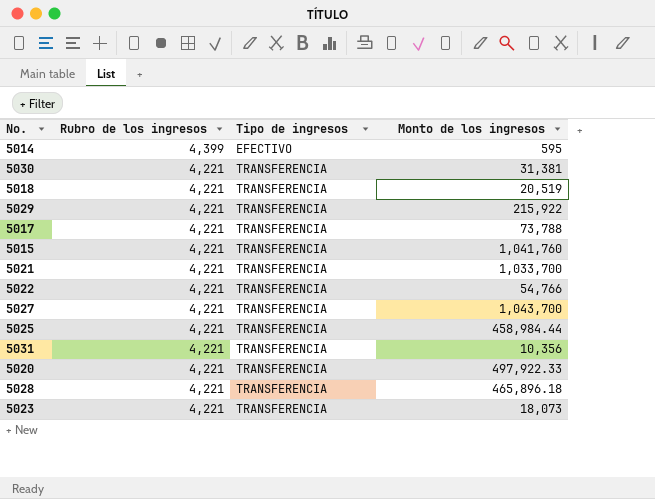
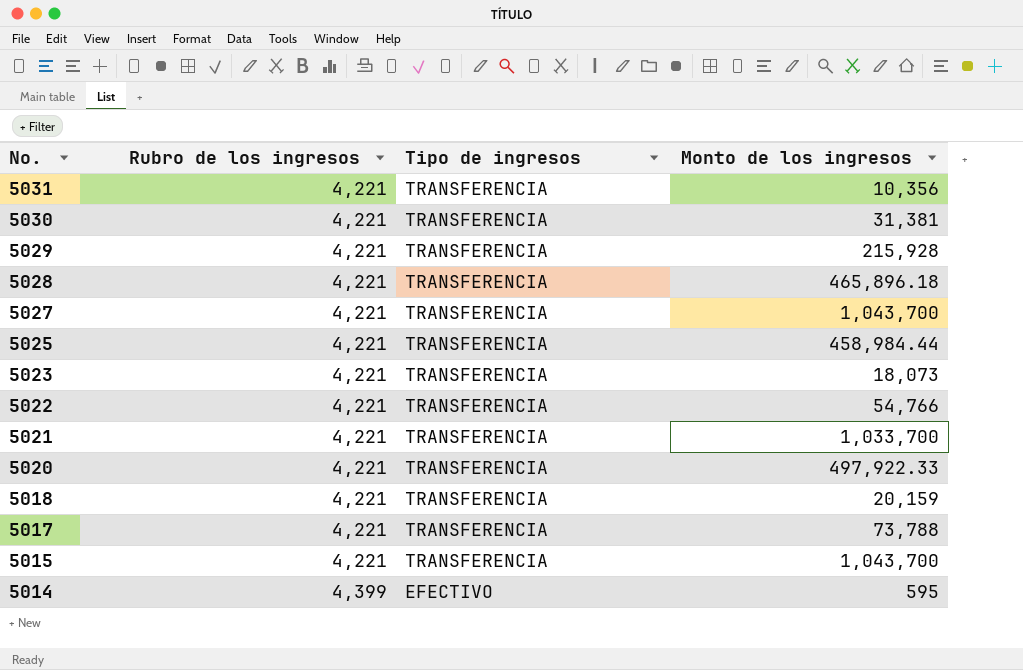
row order: Rubro de los ingresos descending -> No. descending
5029 | Monto de los ingresos: 215,922 -> 215,928
5018 | Monto de los ingresos: 20,519 -> 20,159
5015 | Monto de los ingresos: 1,041,760 -> 1,043,700

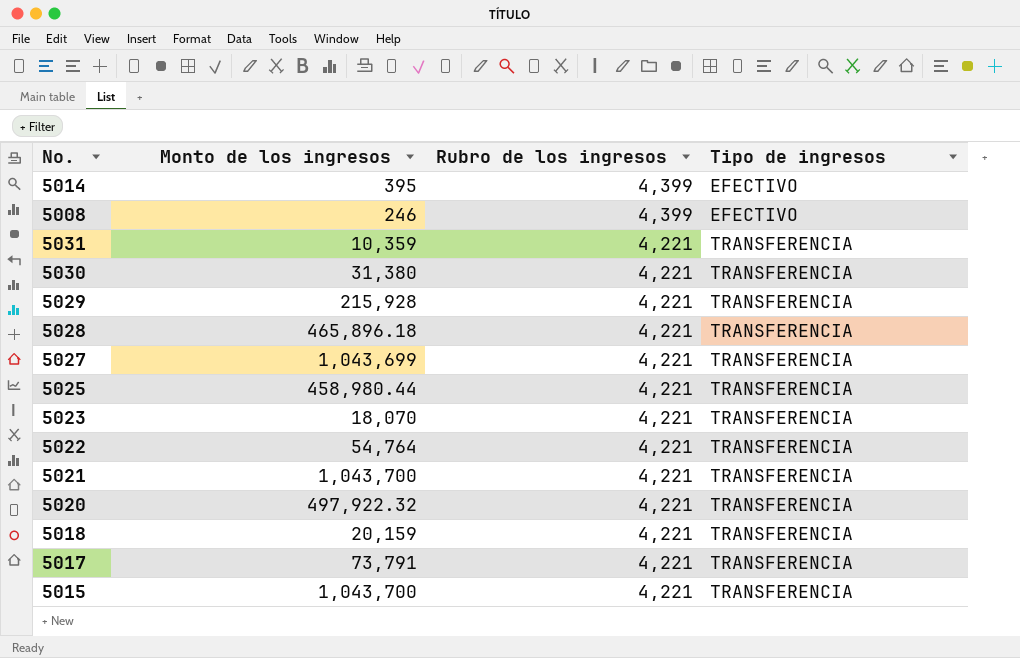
row order: No. descending -> Rubro de los ingresos descending
column Monto de los ingresos | position: 4 -> 2
5014 | Monto de los ingresos: 595 -> 395
row 5008: none -> 246 | 4,399 | EFECTIVO
5031 | Monto de los ingresos: 10,356 -> 10,359
5030 | Monto de los ingresos: 31,381 -> 31,380
5027 | Monto de los ingresos: 1,043,700 -> 1,043,699
5025 | Monto de los ingresos: 458,984.44 -> 458,980.44
5023 | Monto de los ingresos: 18,073 -> 18,070
5022 | Monto de los ingresos: 54,766 -> 54,764
5021 | Monto de los ingresos: 1,033,700 -> 1,043,700
5020 | Monto de los ingresos: 497,922.33 -> 497,922.32
5017 | Monto de los ingresos: 73,788 -> 73,791

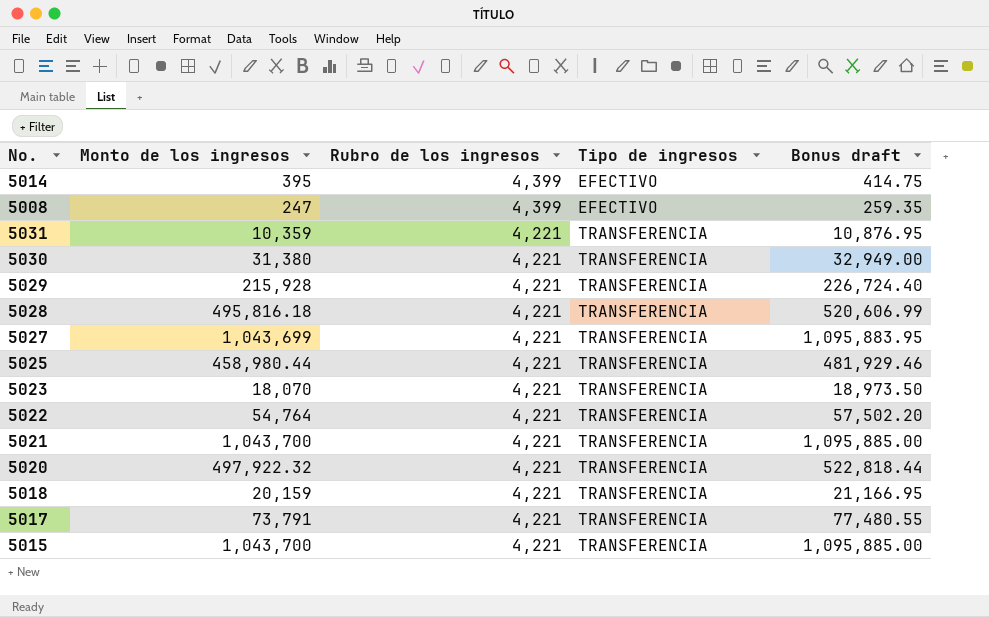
column Bonus draft | formula: none -> [Monto de los ingresos] * 1.05
5008 | Monto de los ingresos: 246 -> 247
5028 | Monto de los ingresos: 465,896.18 -> 495,816.18

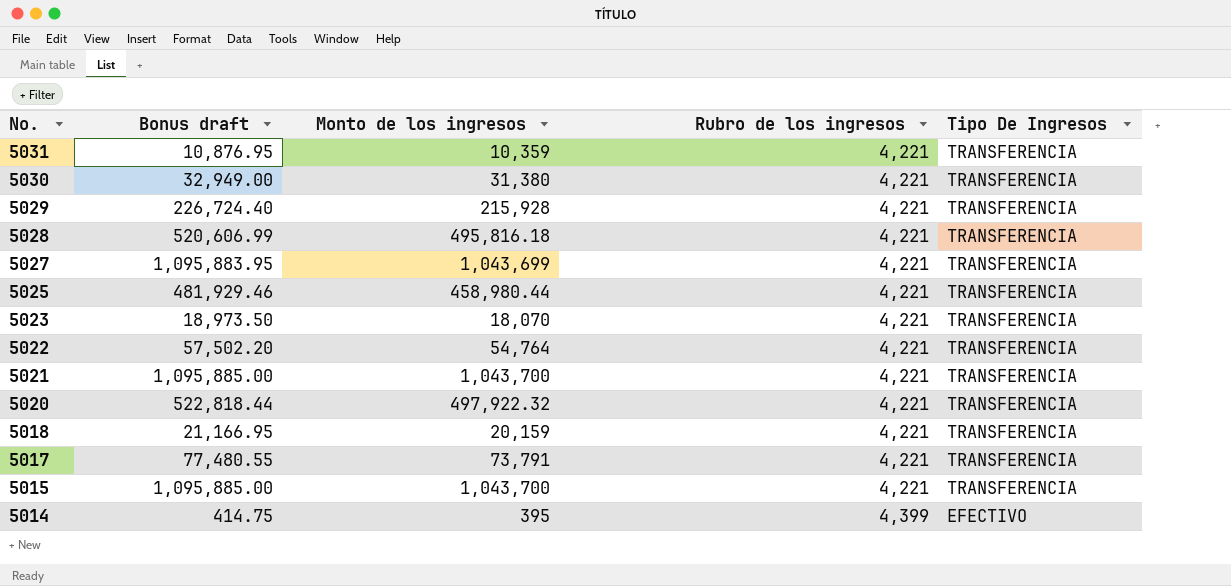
row order: Rubro de los ingresos descending -> No. descending
column Bonus draft | position: 5 -> 2
column name: Tipo de ingresos -> Tipo De Ingresos
row 5008: 247 | 4,399 | EFECTIVO | 259.35 -> none

